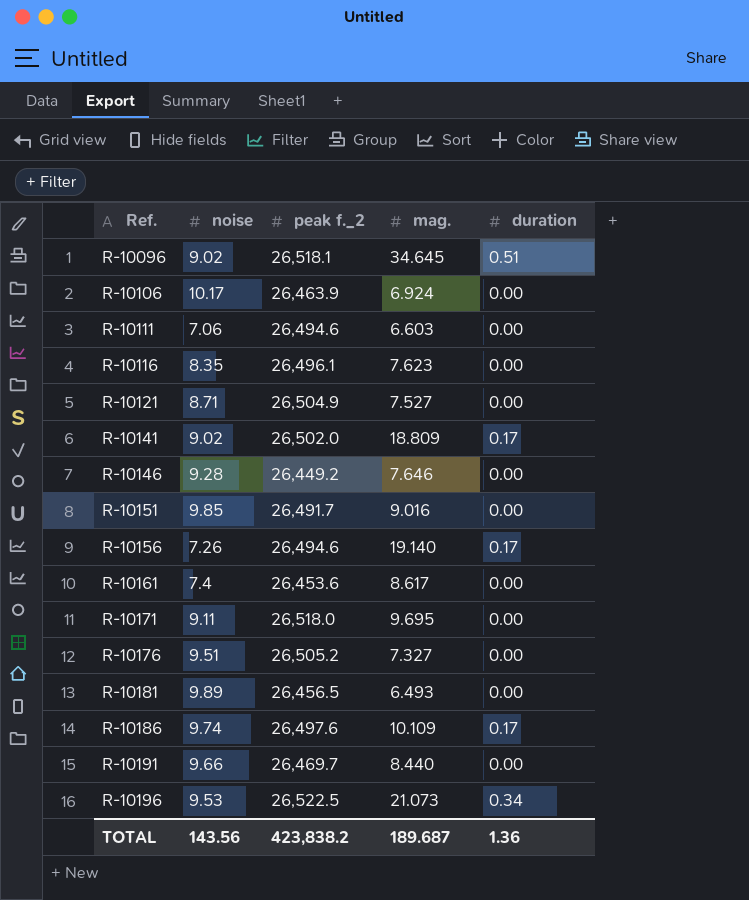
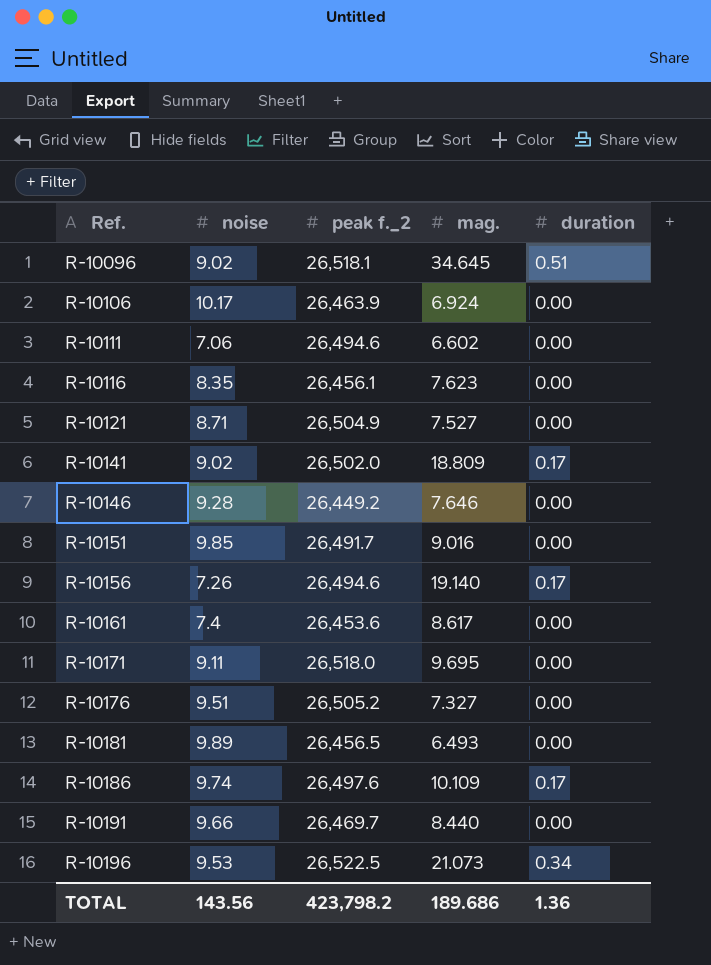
R-10111 | mag.: 6.603 -> 6.602
R-10116 | peak f._2: 26,496.1 -> 26,456.1
TOTAL | peak f._2: 423,838.2 -> 423,798.2
TOTAL | mag.: 189.687 -> 189.686

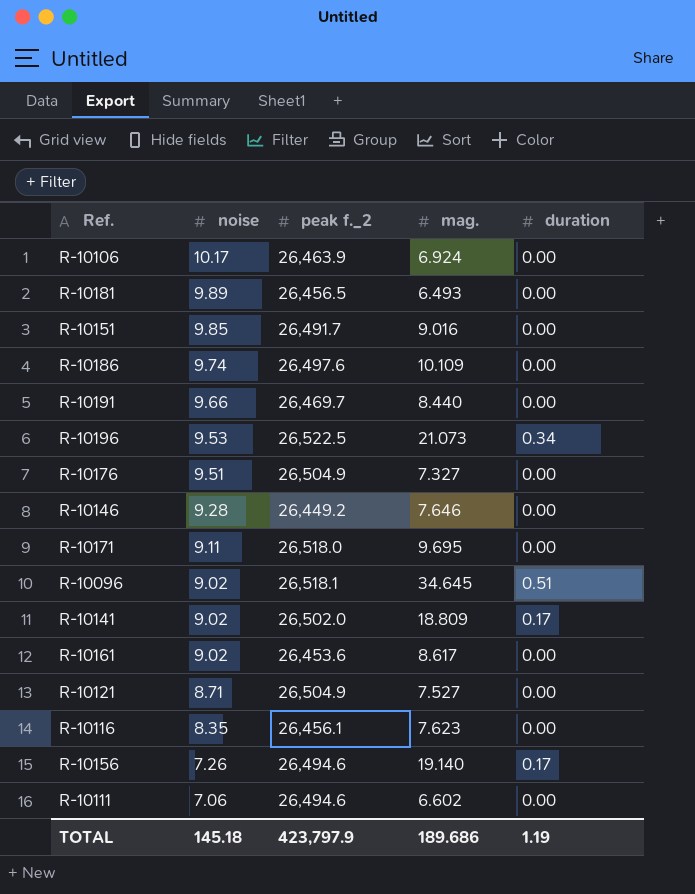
row order: Ref. ascending -> noise descending
R-10186 | duration: 0.17 -> 0.00
R-10176 | peak f._2: 26,505.2 -> 26,504.9
R-10161 | noise: 7.4 -> 9.02
TOTAL | noise: 143.56 -> 145.18
TOTAL | peak f._2: 423,798.2 -> 423,797.9
TOTAL | duration: 1.36 -> 1.19

